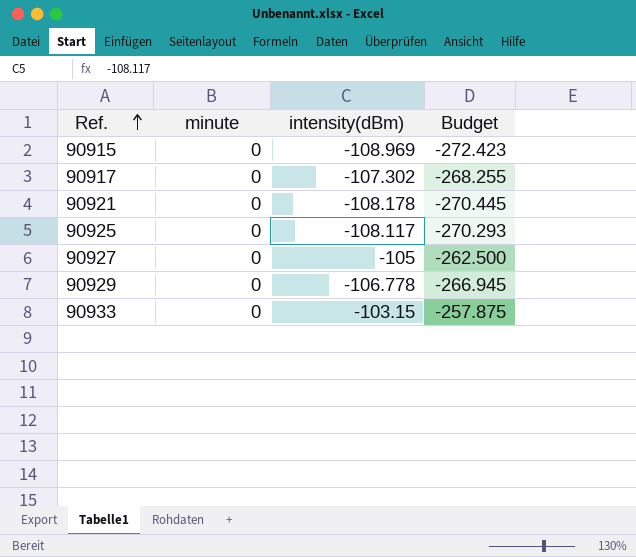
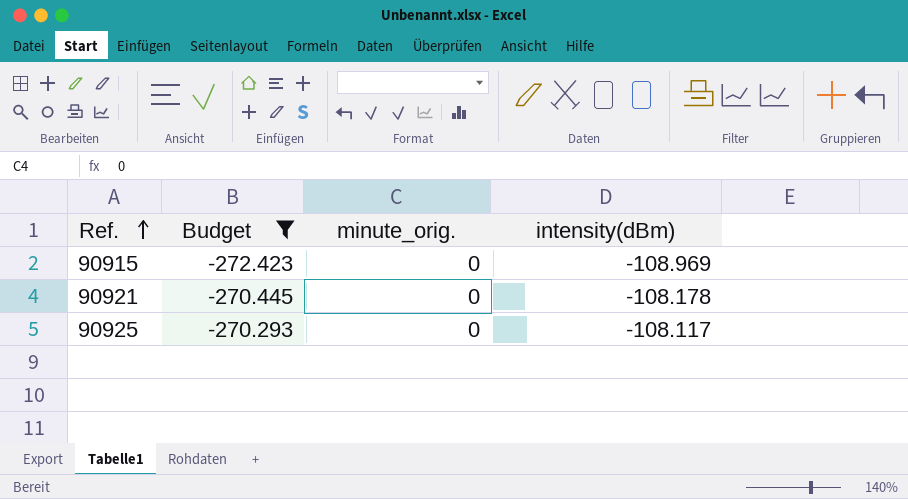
filter: none -> Budget <= -270.293
column Budget | position: 4 -> 2
column name: minute -> minute_orig.

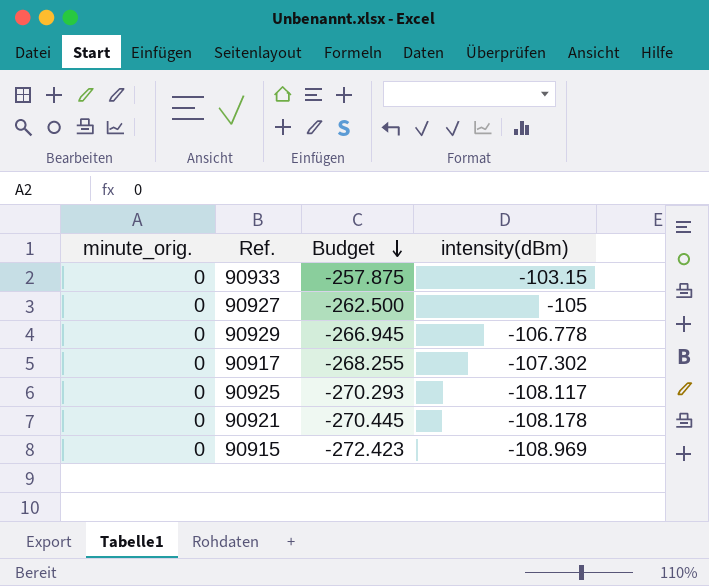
filter: Budget <= -270.293 -> none
row order: Ref. ascending -> Budget descending
column minute_orig. | position: 3 -> 1

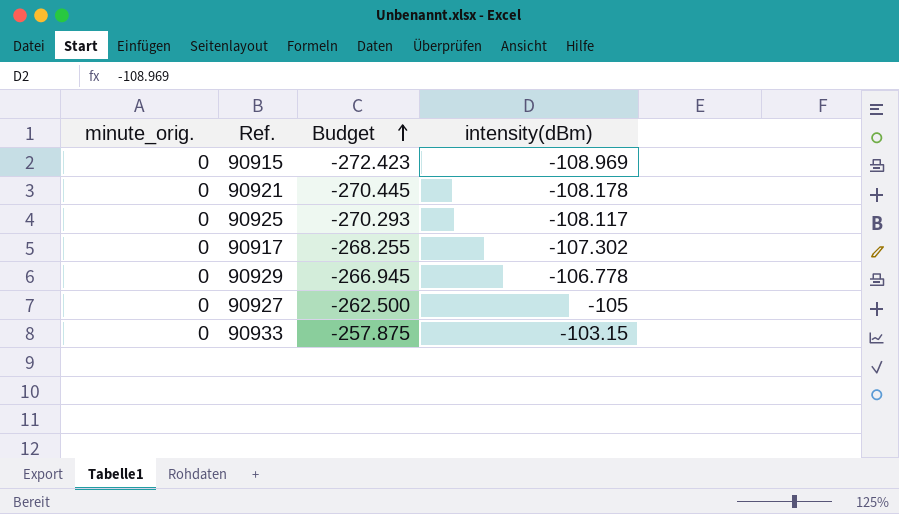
row order: Budget descending -> Budget ascending

